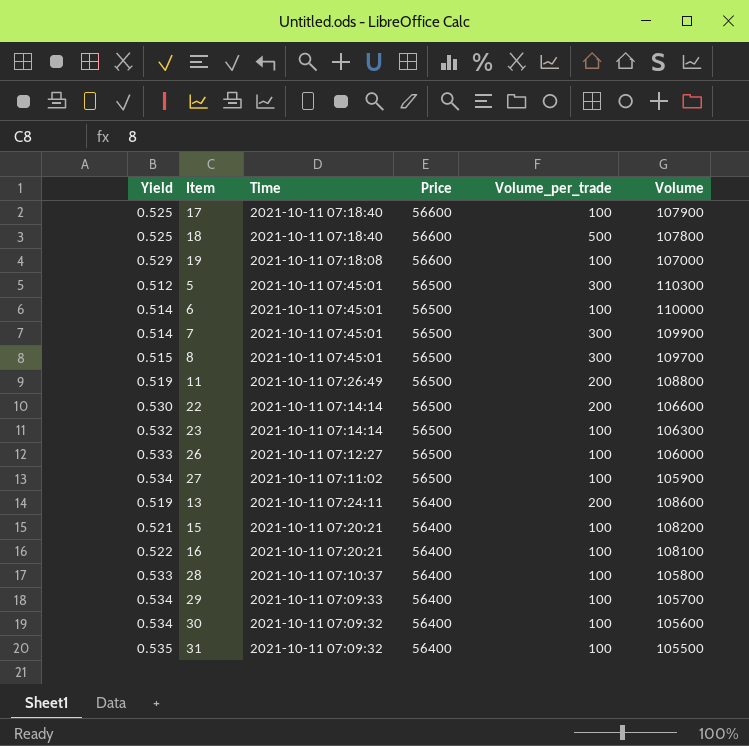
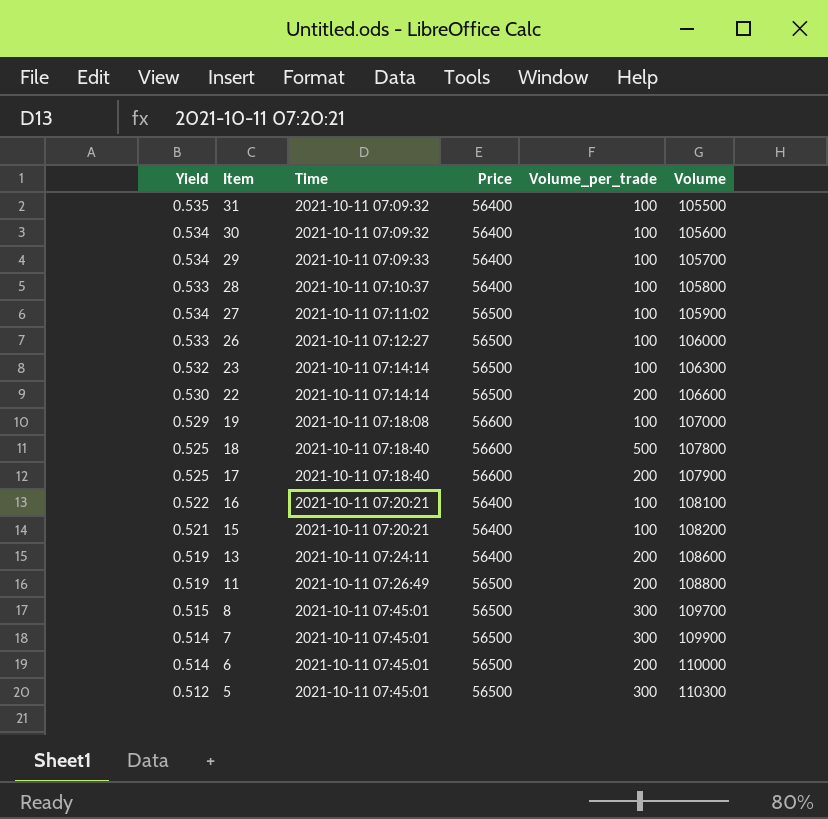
row order: Price descending -> Item descending
17 | Volume_per_trade: 100 -> 200
6 | Volume_per_trade: 100 -> 200

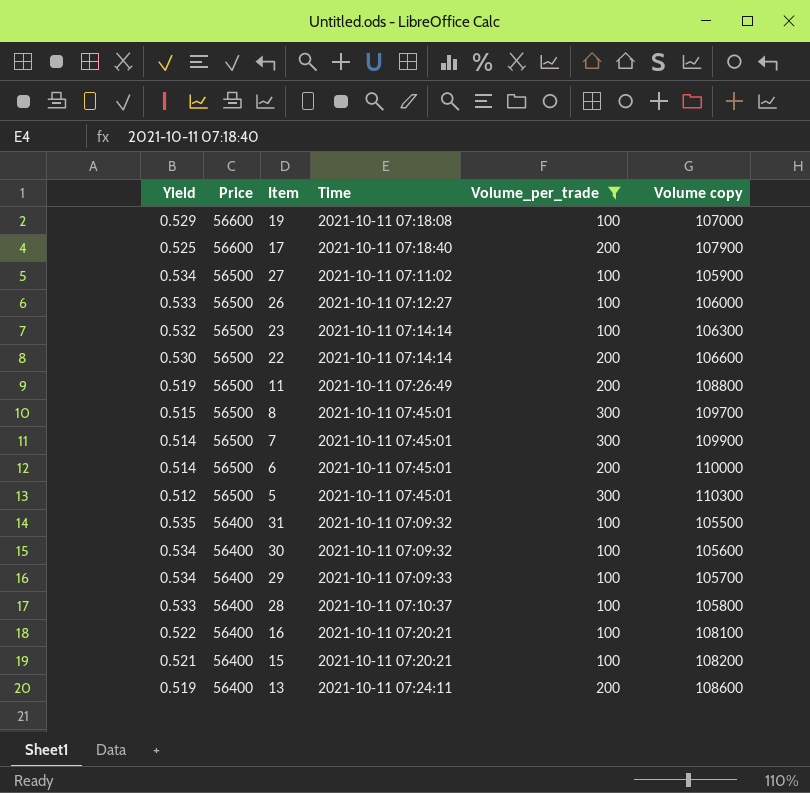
filter: none -> Volume_per_trade != 500
row order: Item descending -> Price descending
column Price | position: 4 -> 2
column name: Volume -> Volume copy

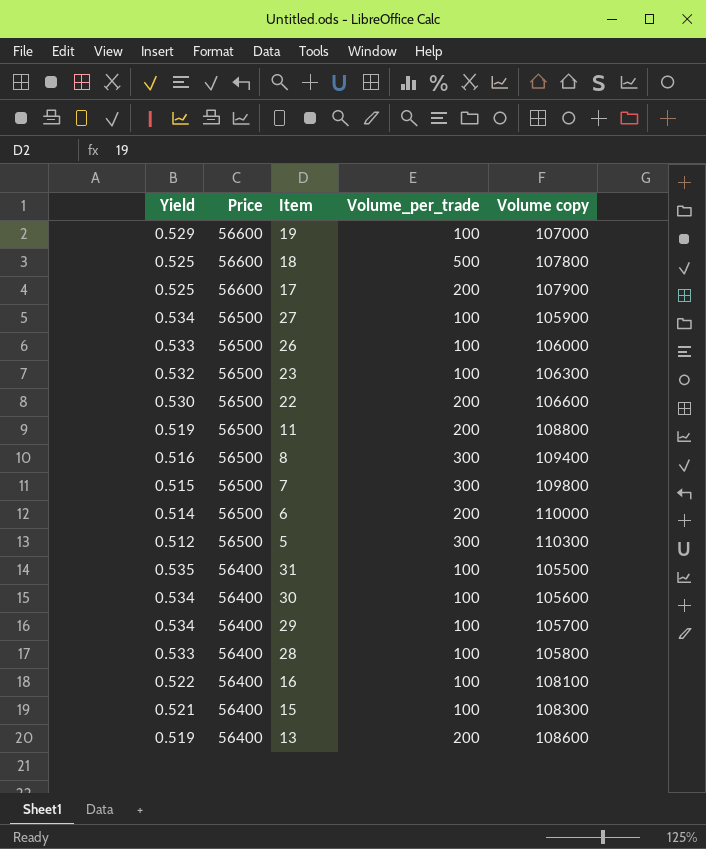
filter: Volume_per_trade != 500 -> none
column Time | position: 4 -> none
8 | Yield: 0.515 -> 0.516
8 | Volume copy: 109700 -> 109400
7 | Yield: 0.514 -> 0.515
7 | Volume copy: 109900 -> 109800
15 | Volume copy: 108200 -> 108300

